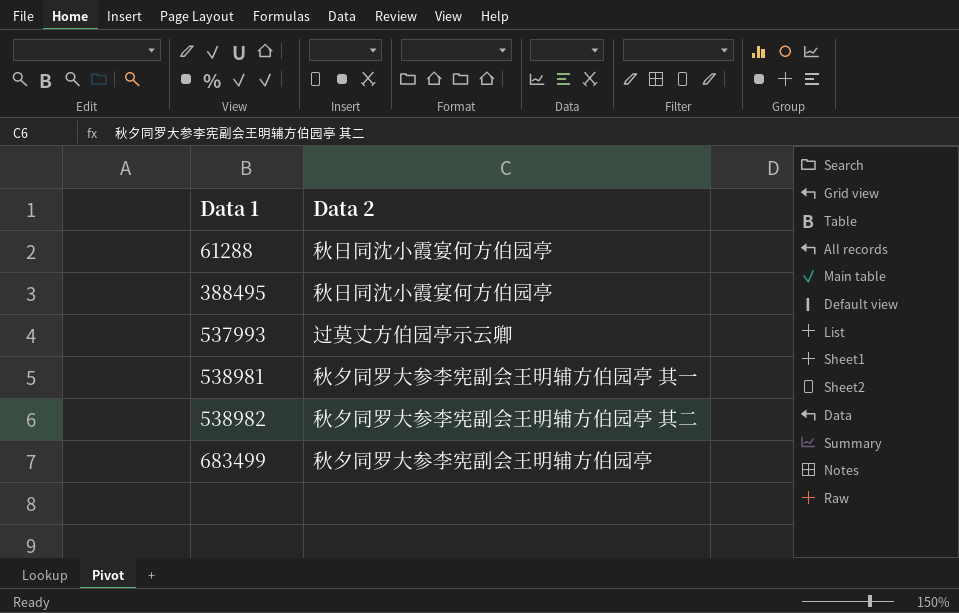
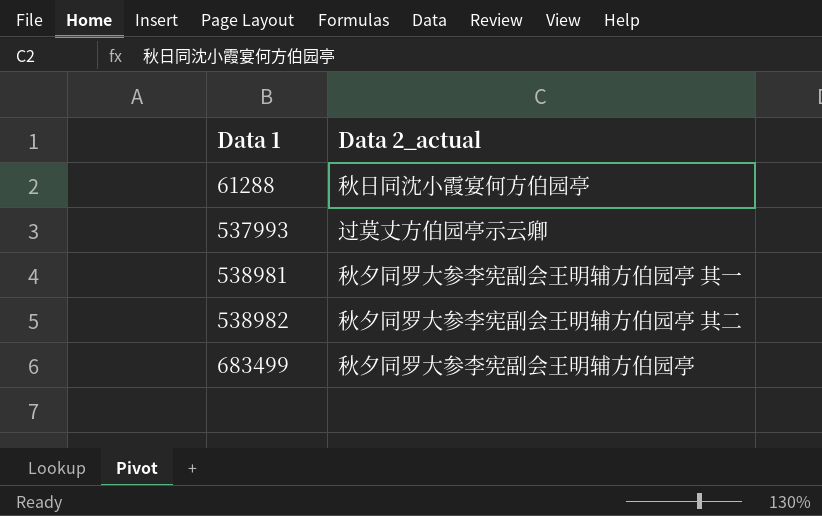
column name: Data 2 -> Data 2_actual
row 388495: 秋日同沈小霞宴何方伯园亭 -> none

